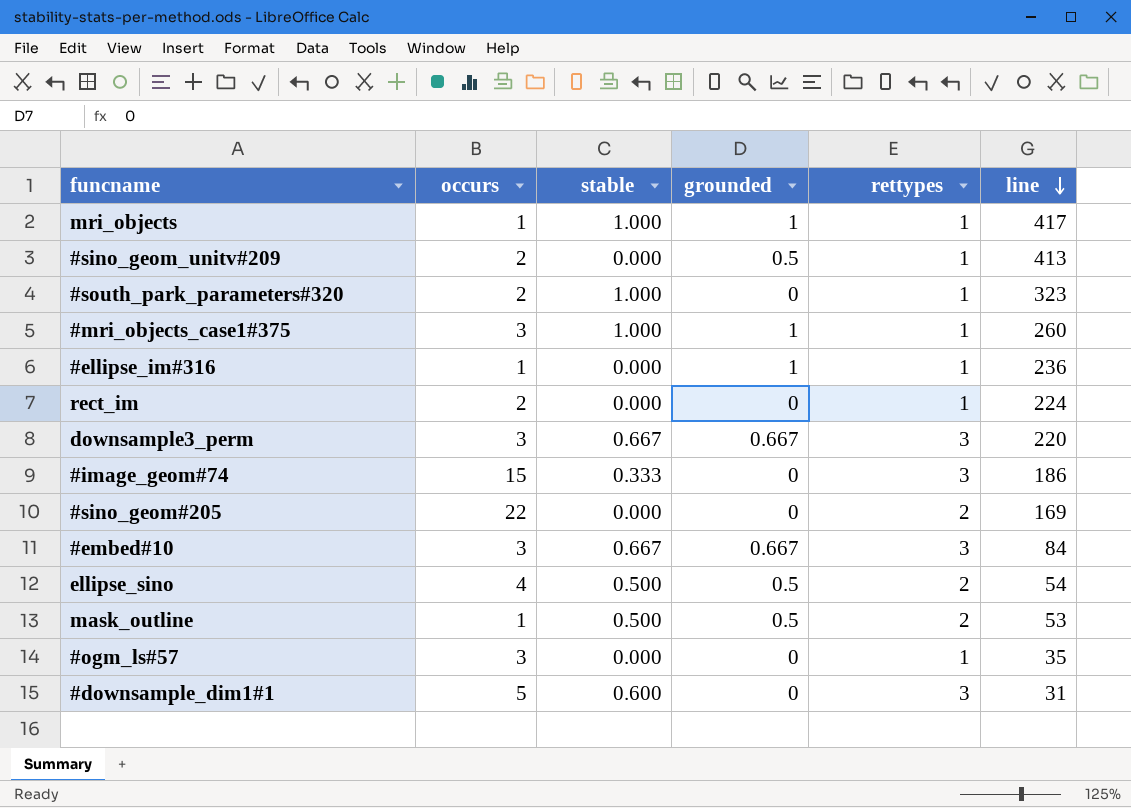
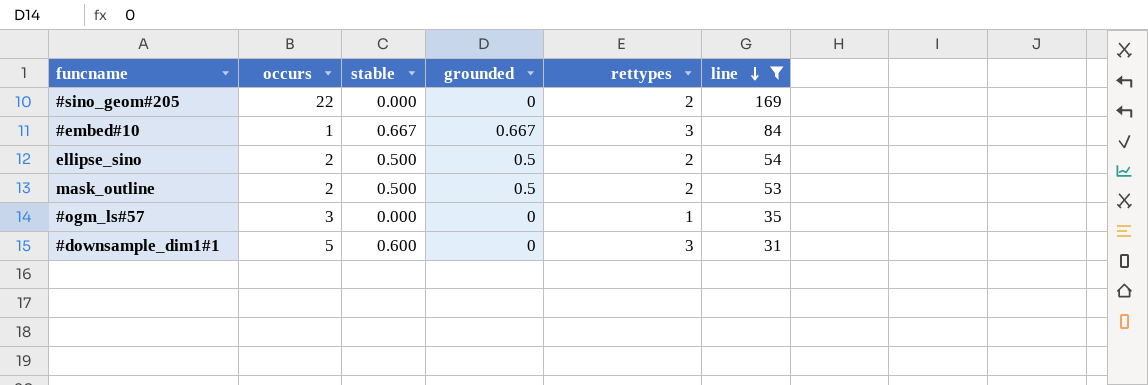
filter: none -> line <= 169
#embed#10 | occurs: 3 -> 1
ellipse_sino | occurs: 4 -> 2
mask_outline | occurs: 1 -> 2

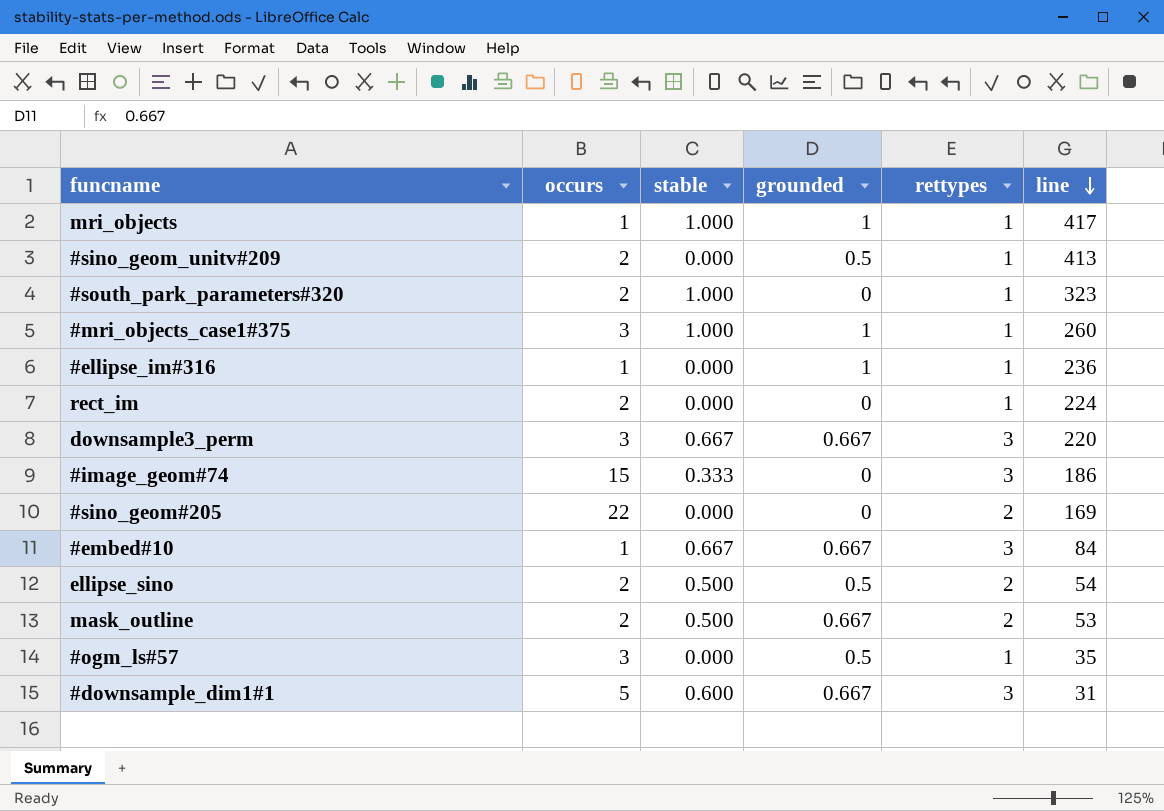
filter: line <= 169 -> none
mask_outline | grounded: 0.5 -> 0.667
#ogm_ls#57 | grounded: 0 -> 0.5
#downsample_dim1#1 | grounded: 0 -> 0.667

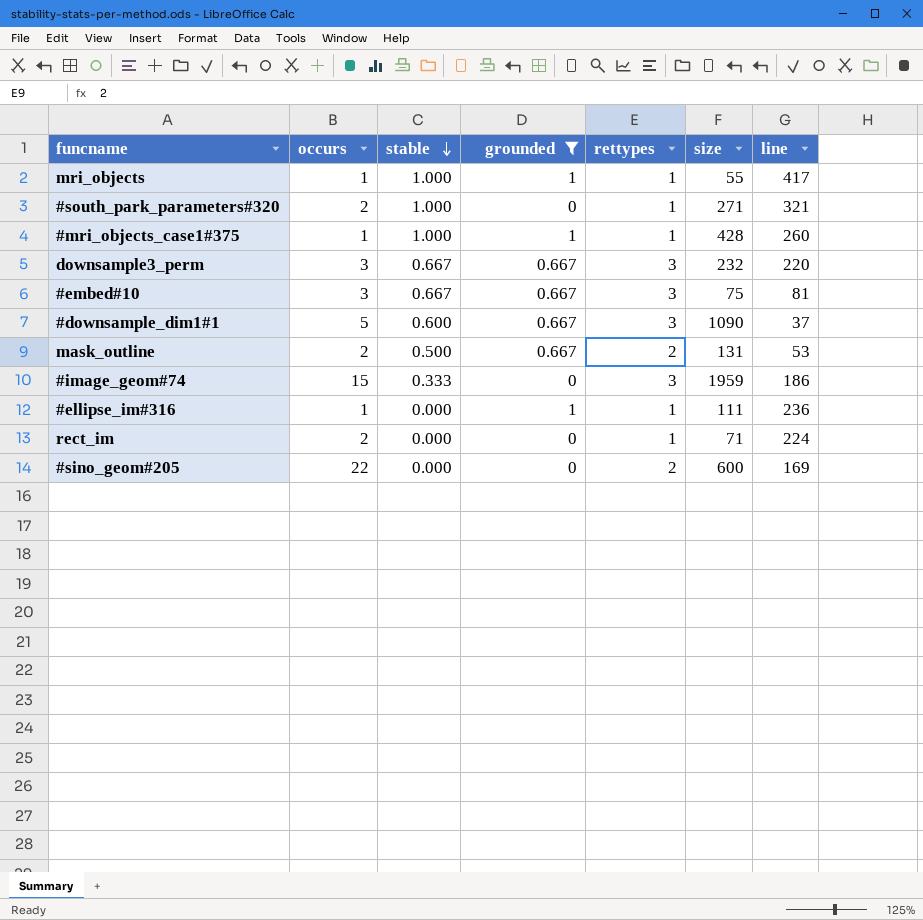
filter: none -> grounded != 0.5
row order: line descending -> stable descending
column size | position: none -> 6
#south_park_parameters#320 | line: 323 -> 321
#mri_objects_case1#375 | occurs: 3 -> 1
#embed#10 | occurs: 1 -> 3
#embed#10 | line: 84 -> 81
#downsample_dim1#1 | line: 31 -> 37

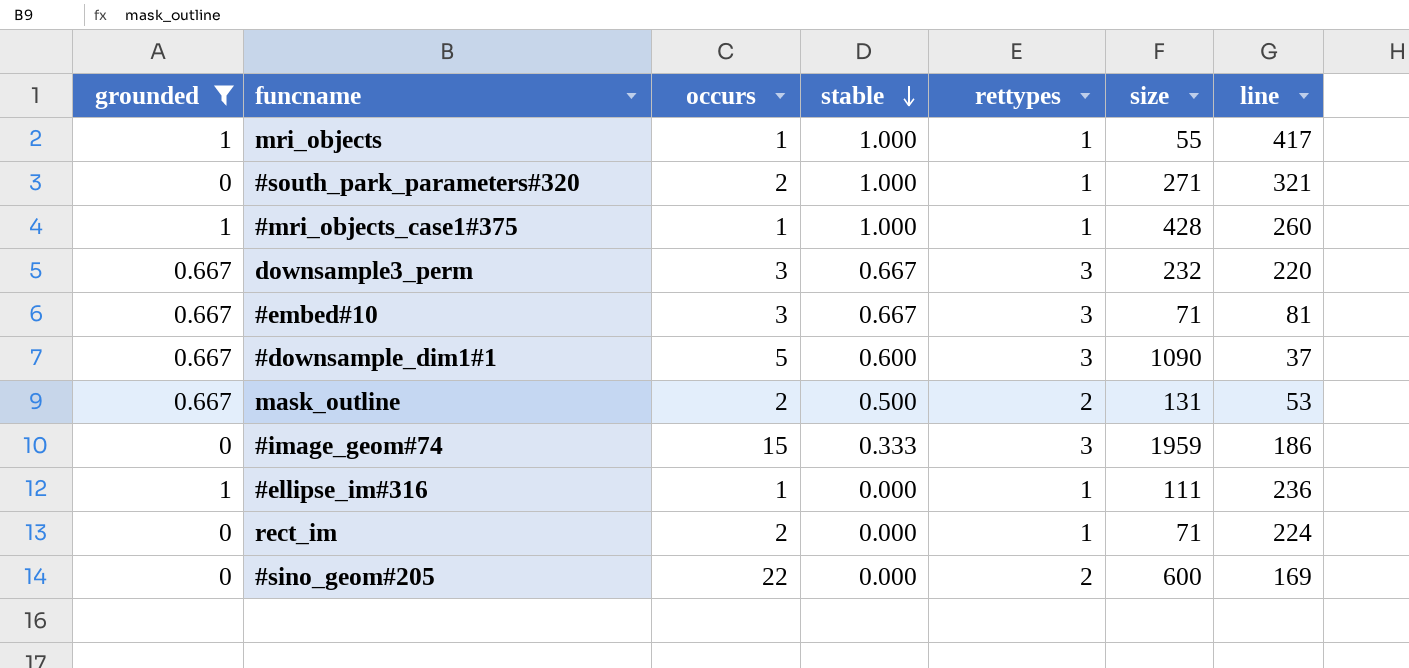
column grounded | position: 4 -> 1
#embed#10 | size: 75 -> 71

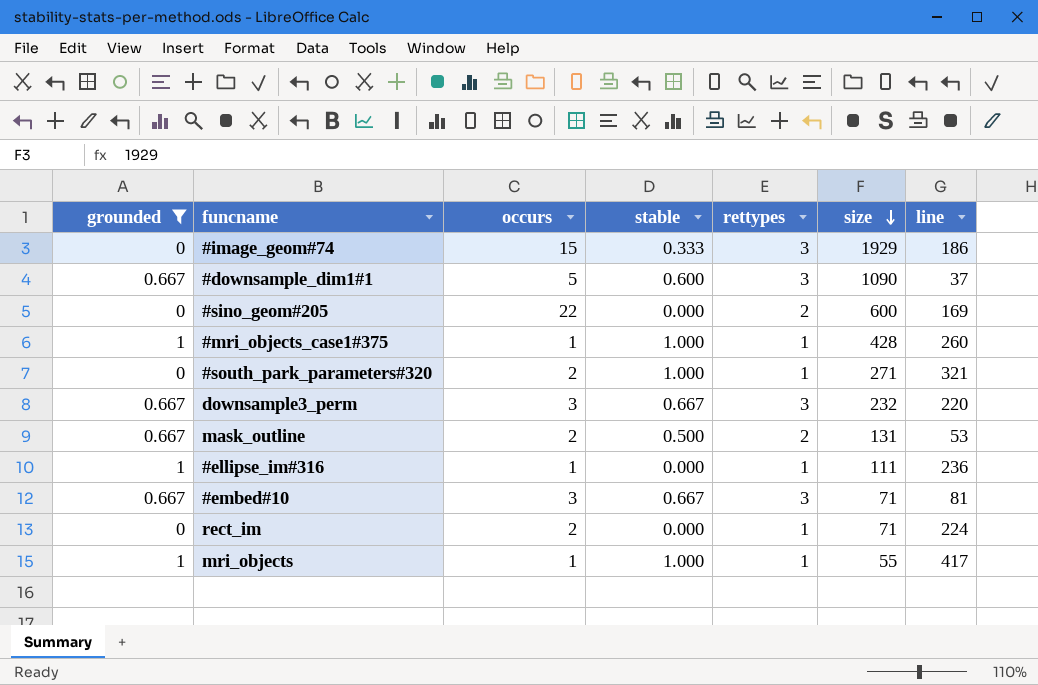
row order: stable descending -> size descending
#image_geom#74 | size: 1959 -> 1929

